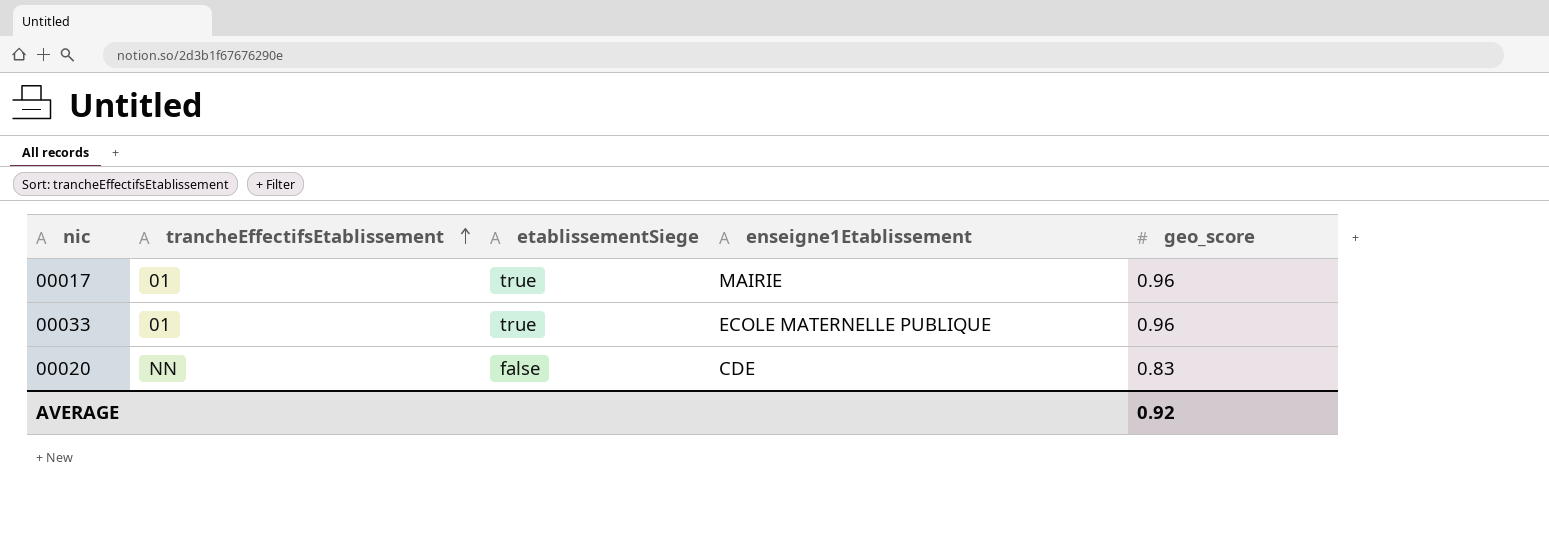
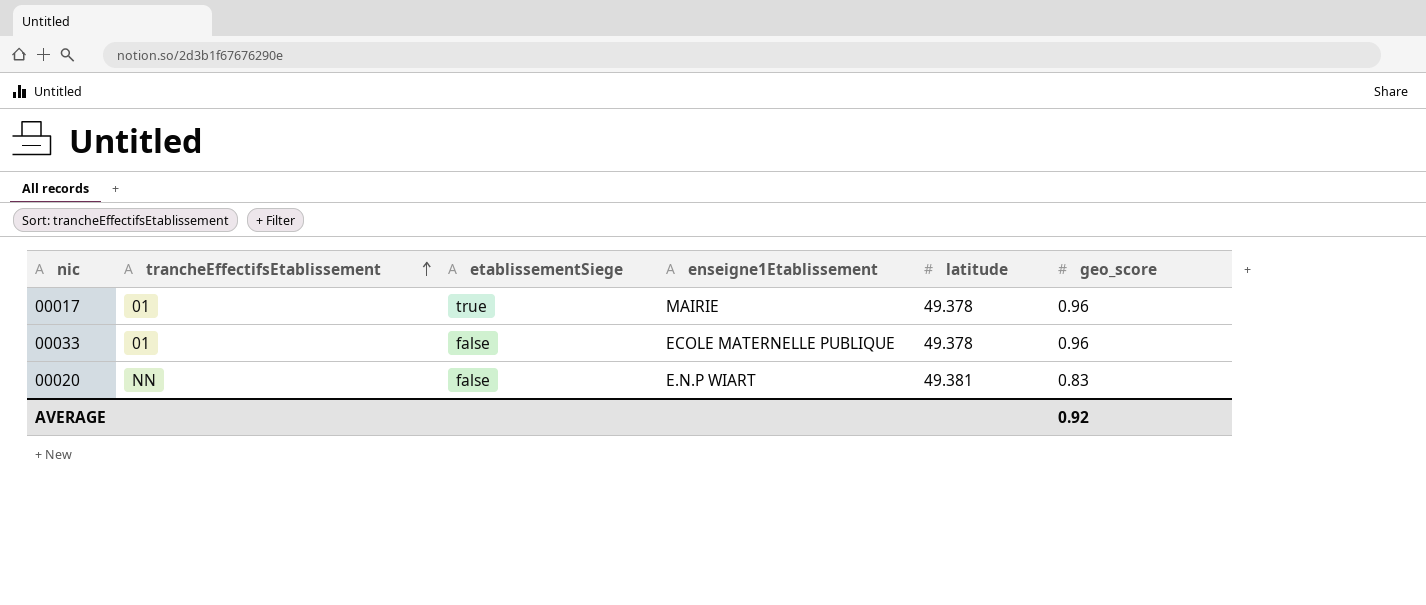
column latitude | position: none -> 5
00033 | etablissementSiege: true -> false
00020 | enseigne1Etablissement: CDE -> E.N.P WIART

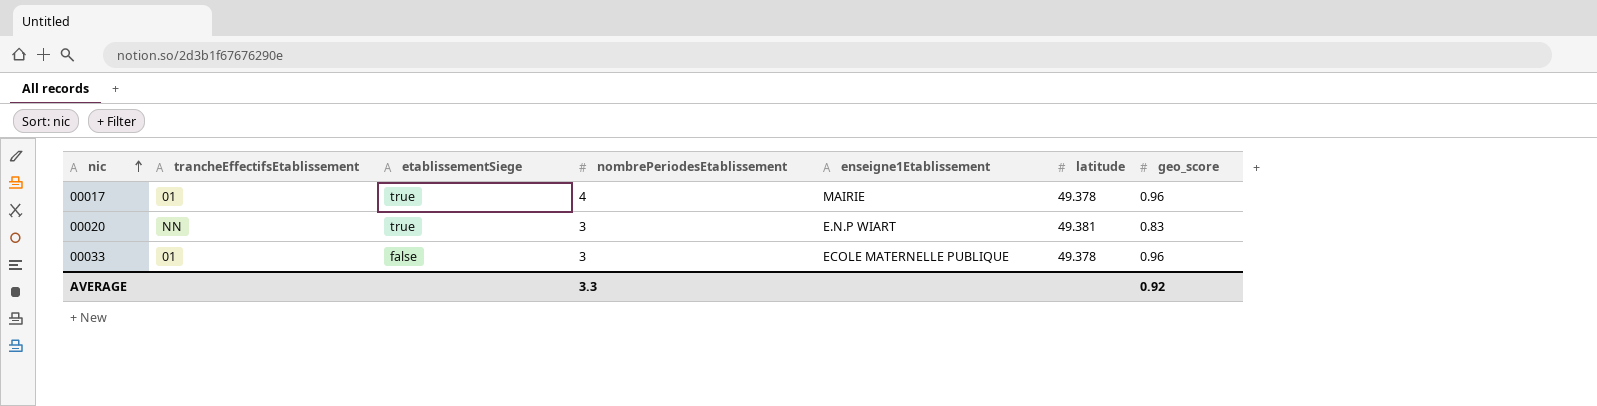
row order: trancheEffectifsEtablissement ascending -> nic ascending
column nombrePeriodesEtablissement | position: none -> 4
00020 | etablissementSiege: false -> true

